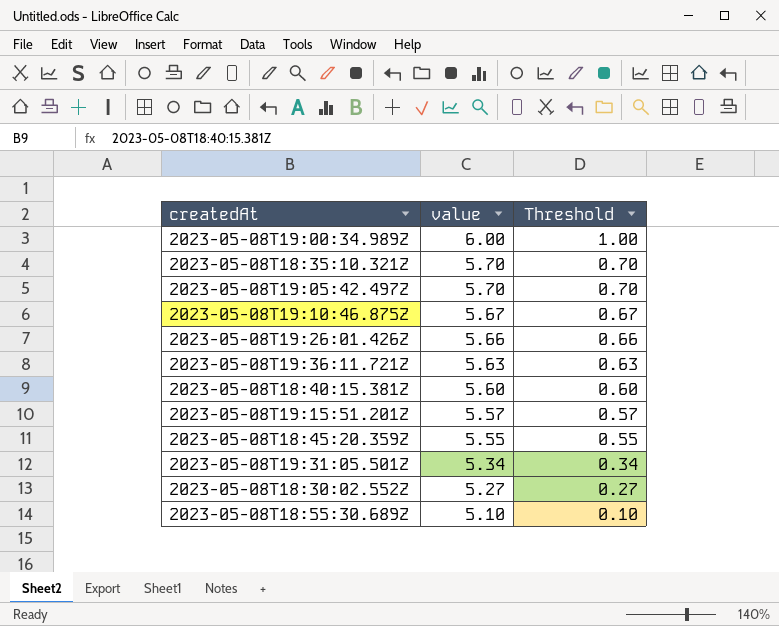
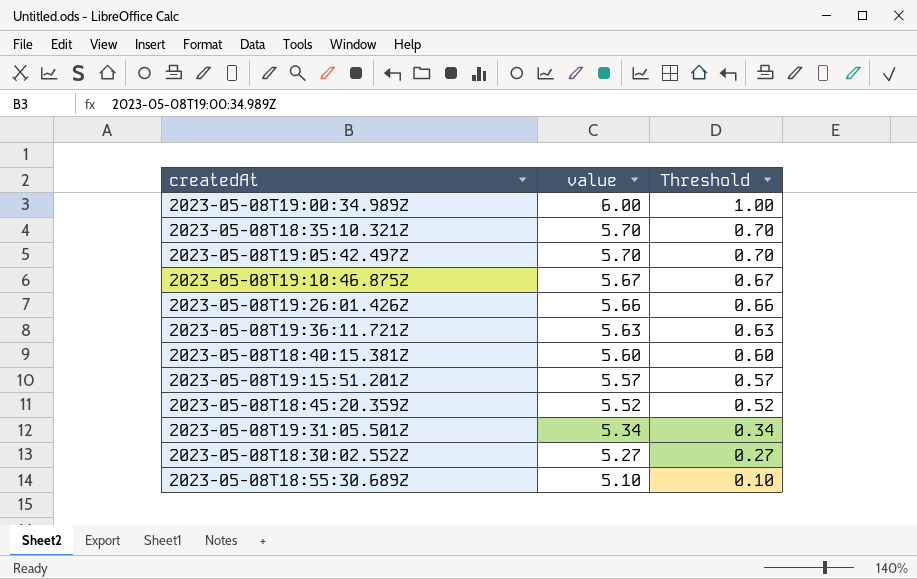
2023-05-08T18:45:20.359Z | value: 5.55 -> 5.52
2023-05-08T18:45:20.359Z | Threshold: 0.55 -> 0.52

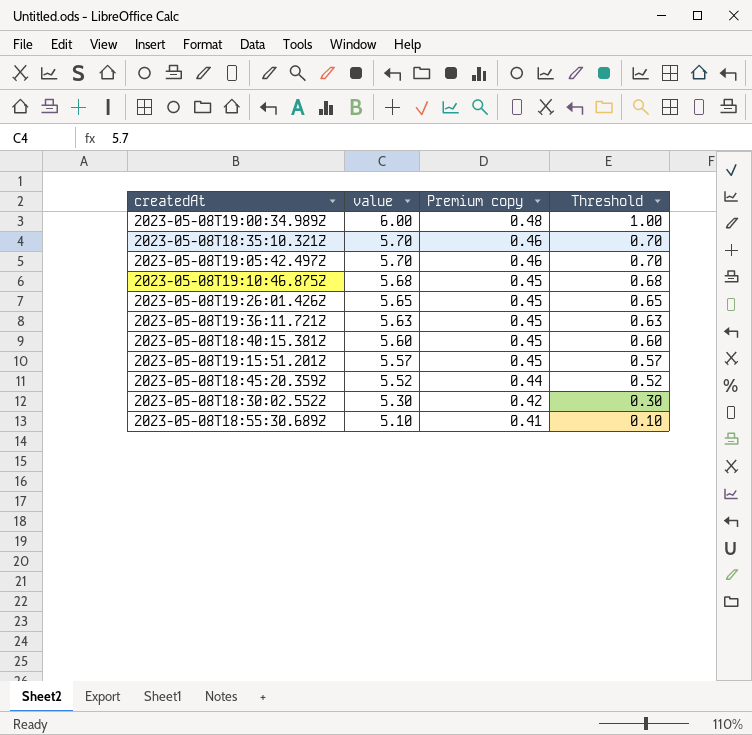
column Premium copy | formula: none -> [value] * 0.08
row 2023-05-08T19:31:05.501Z: 5.34 | 0.34 -> none
2023-05-08T19:10:46.875Z | value: 5.67 -> 5.68
2023-05-08T19:10:46.875Z | Threshold: 0.67 -> 0.68
2023-05-08T19:26:01.426Z | value: 5.66 -> 5.65
2023-05-08T19:26:01.426Z | Threshold: 0.66 -> 0.65
2023-05-08T18:30:02.552Z | value: 5.27 -> 5.30
2023-05-08T18:30:02.552Z | Threshold: 0.27 -> 0.30

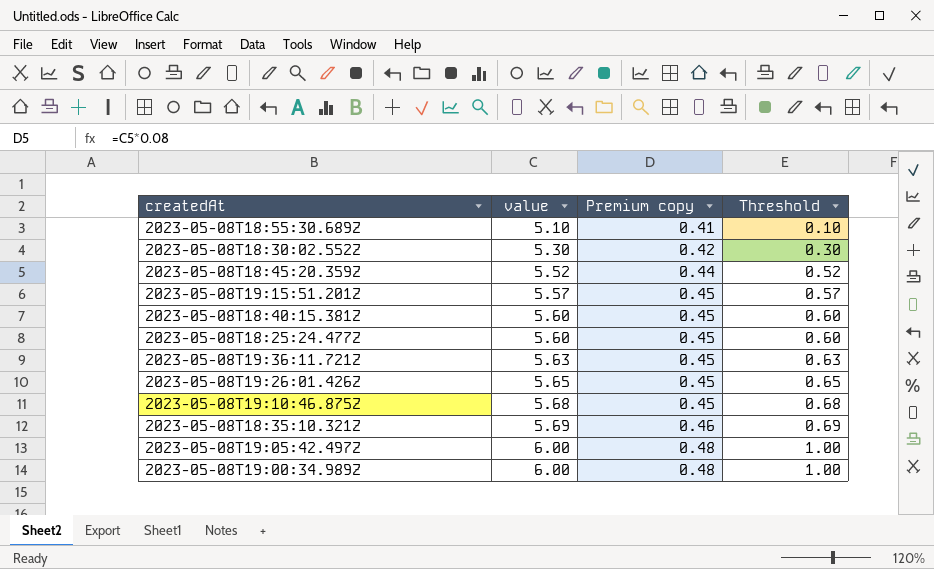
row order: value descending -> value ascending
row 2023-05-08T18:25:24.477Z: none -> 5.60 | 0.45 | 0.60
2023-05-08T18:35:10.321Z | value: 5.70 -> 5.69
2023-05-08T18:35:10.321Z | Threshold: 0.70 -> 0.69
2023-05-08T19:05:42.497Z | value: 5.70 -> 6.00
2023-05-08T19:05:42.497Z | Premium copy: 0.46 -> 0.48
2023-05-08T19:05:42.497Z | Threshold: 0.70 -> 1.00

